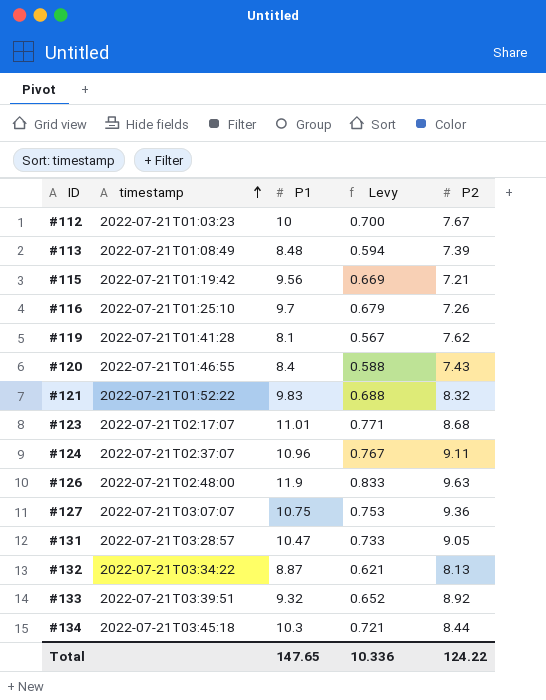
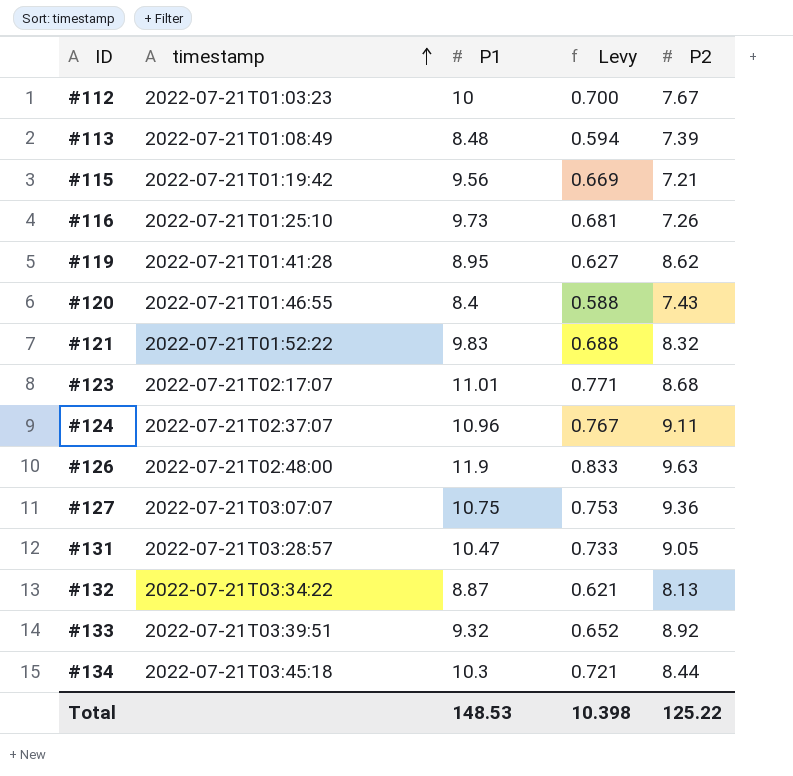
#116 | P1: 9.7 -> 9.73
#116 | Levy: 0.679 -> 0.681
#119 | P1: 8.1 -> 8.95
#119 | Levy: 0.567 -> 0.627
#119 | P2: 7.62 -> 8.62
Total | P1: 147.65 -> 148.53
Total | Levy: 10.336 -> 10.398
Total | P2: 124.22 -> 125.22

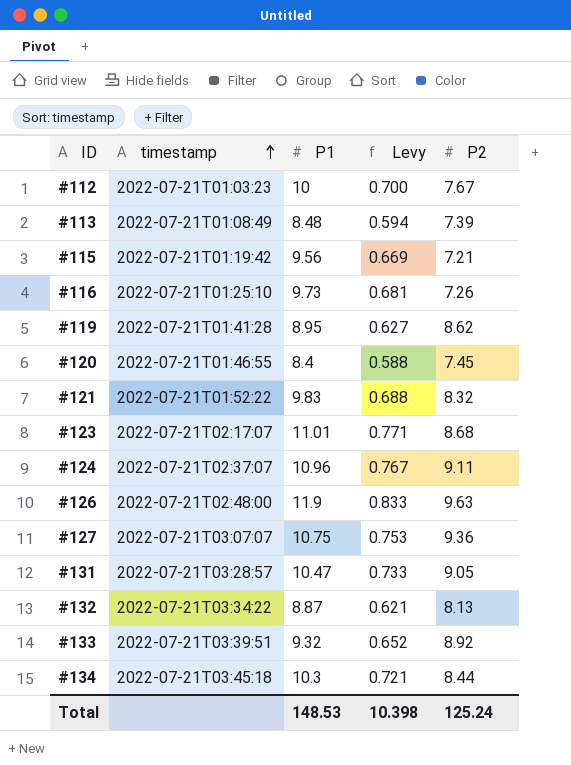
#120 | P2: 7.43 -> 7.45
Total | P2: 125.22 -> 125.24

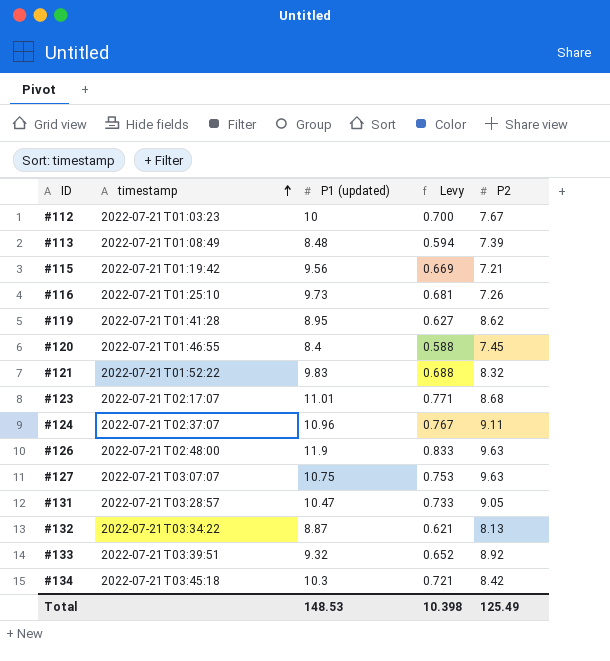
column name: P1 -> P1 (updated)
#127 | P2: 9.36 -> 9.63
#134 | P2: 8.44 -> 8.42
Total | P2: 125.24 -> 125.49

